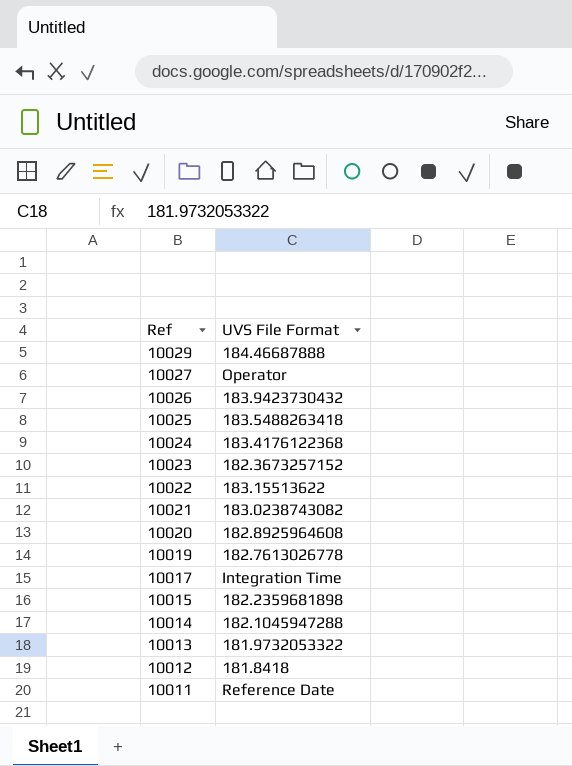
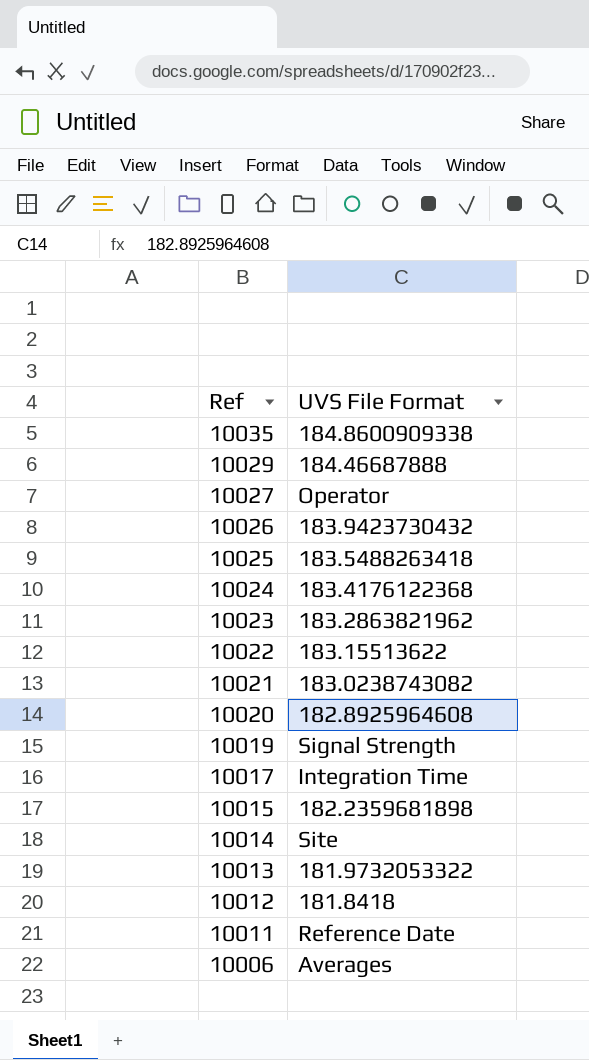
row 10035: none -> 184.8600909338
10023 | UVS File Format: 182.3673257152 -> 183.2863821962
10019 | UVS File Format: 182.7613026778 -> Signal Strength
10014 | UVS File Format: 182.1045947288 -> Site
row 10006: none -> Averages

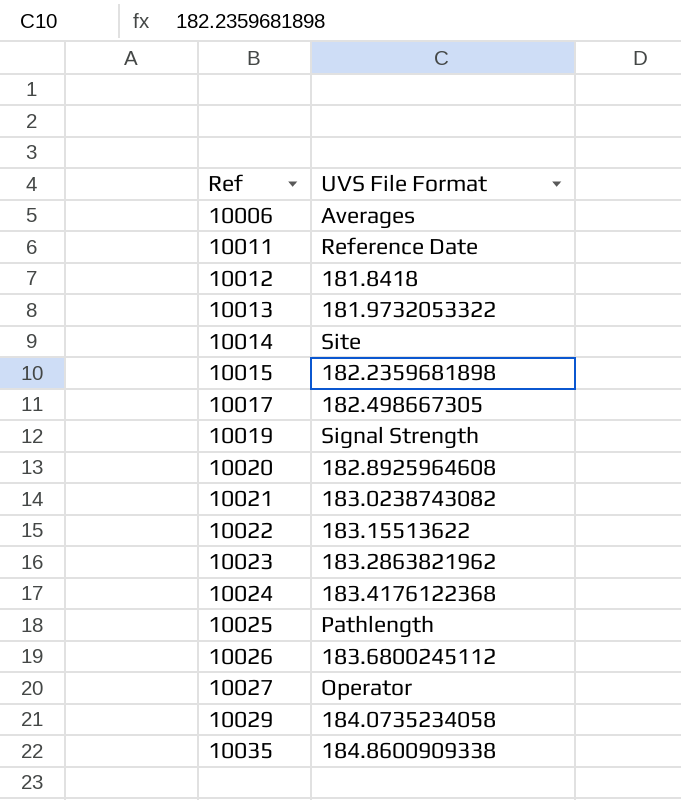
row order: Ref descending -> Ref ascending
10017 | UVS File Format: Integration Time -> 182.498667305
10025 | UVS File Format: 183.5488263418 -> Pathlength
10026 | UVS File Format: 183.9423730432 -> 183.6800245112
10029 | UVS File Format: 184.46687888 -> 184.0735234058

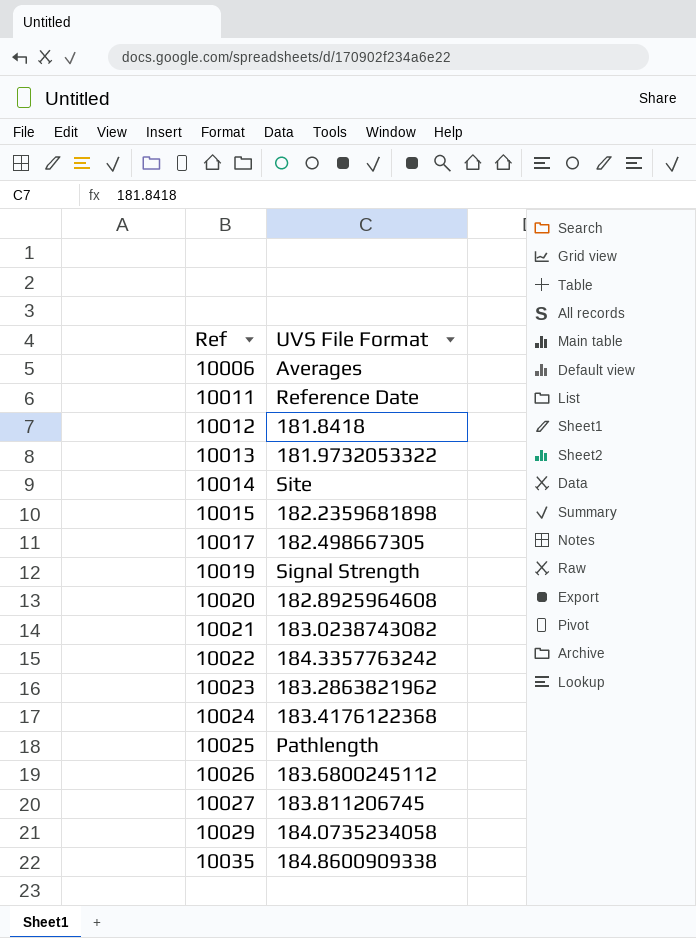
10022 | UVS File Format: 183.15513622 -> 184.3357763242
10027 | UVS File Format: Operator -> 183.811206745

